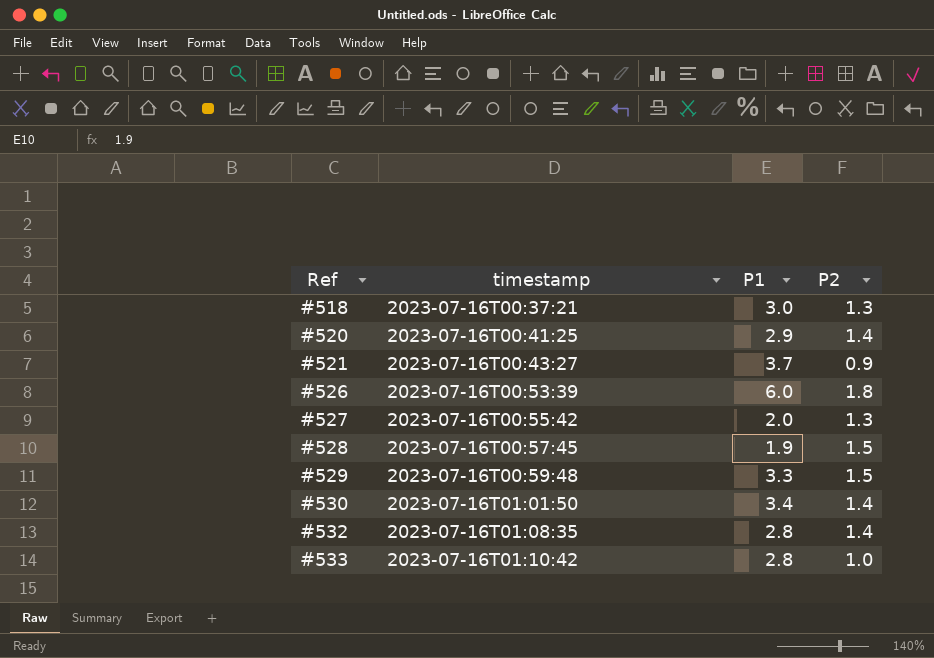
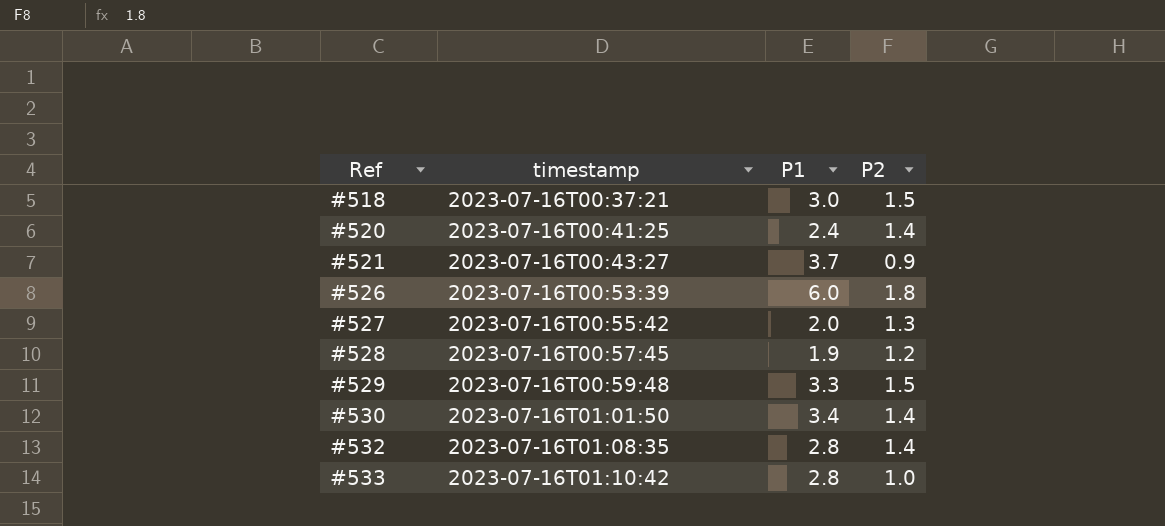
#518 | P2: 1.3 -> 1.5
#520 | P1: 2.9 -> 2.4
#528 | P2: 1.5 -> 1.2

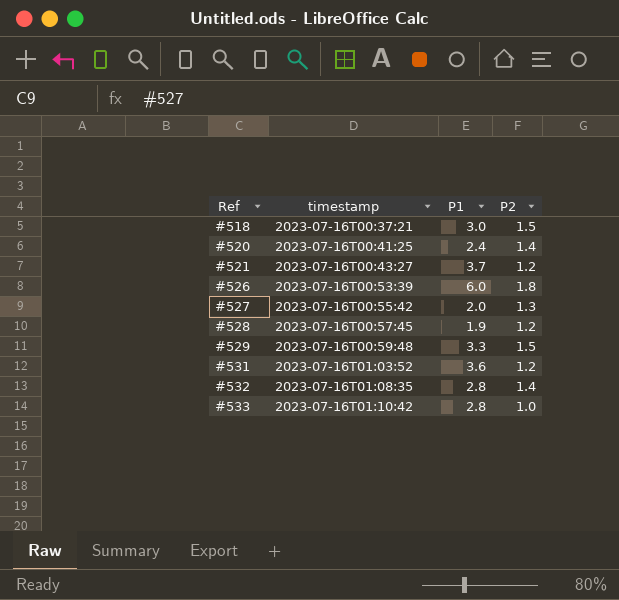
row #530: 2023-07-16T01:01:50 | 3.4 | 1.4 -> none
#521 | P2: 0.9 -> 1.2
row #531: none -> 2023-07-16T01:03:52 | 3.6 | 1.2

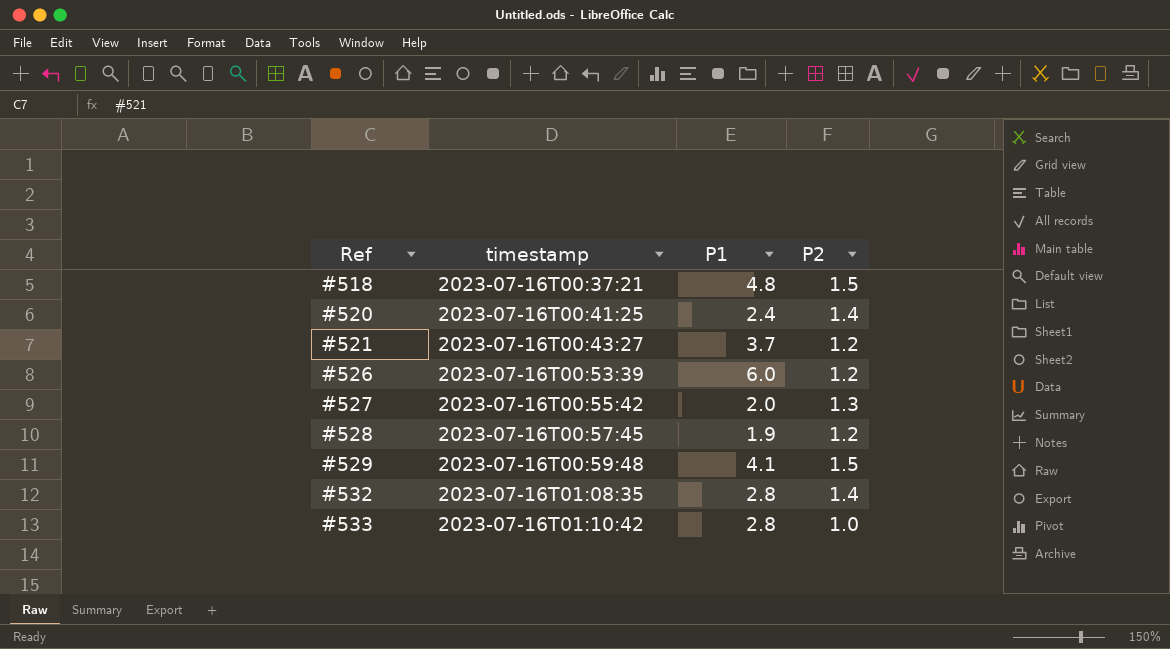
row #531: 2023-07-16T01:03:52 | 3.6 | 1.2 -> none
#518 | P1: 3.0 -> 4.8
#526 | P2: 1.8 -> 1.2
#529 | P1: 3.3 -> 4.1

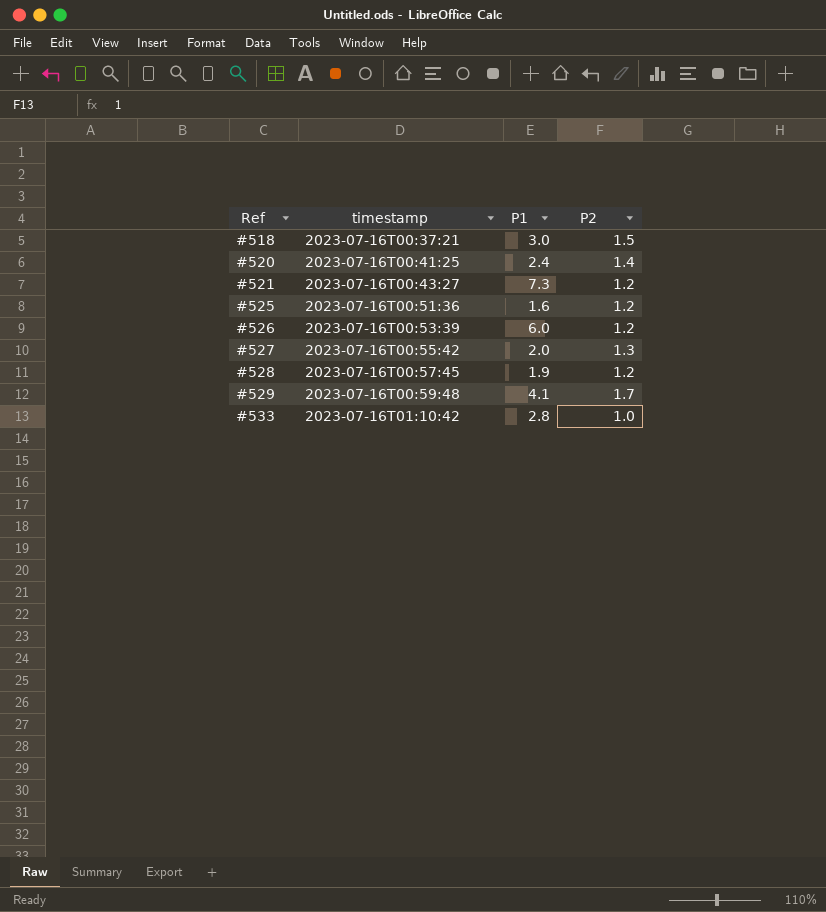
row #532: 2023-07-16T01:08:35 | 2.8 | 1.4 -> none
#518 | P1: 4.8 -> 3.0
#521 | P1: 3.7 -> 7.3
row #525: none -> 2023-07-16T00:51:36 | 1.6 | 1.2
#529 | P2: 1.5 -> 1.7

